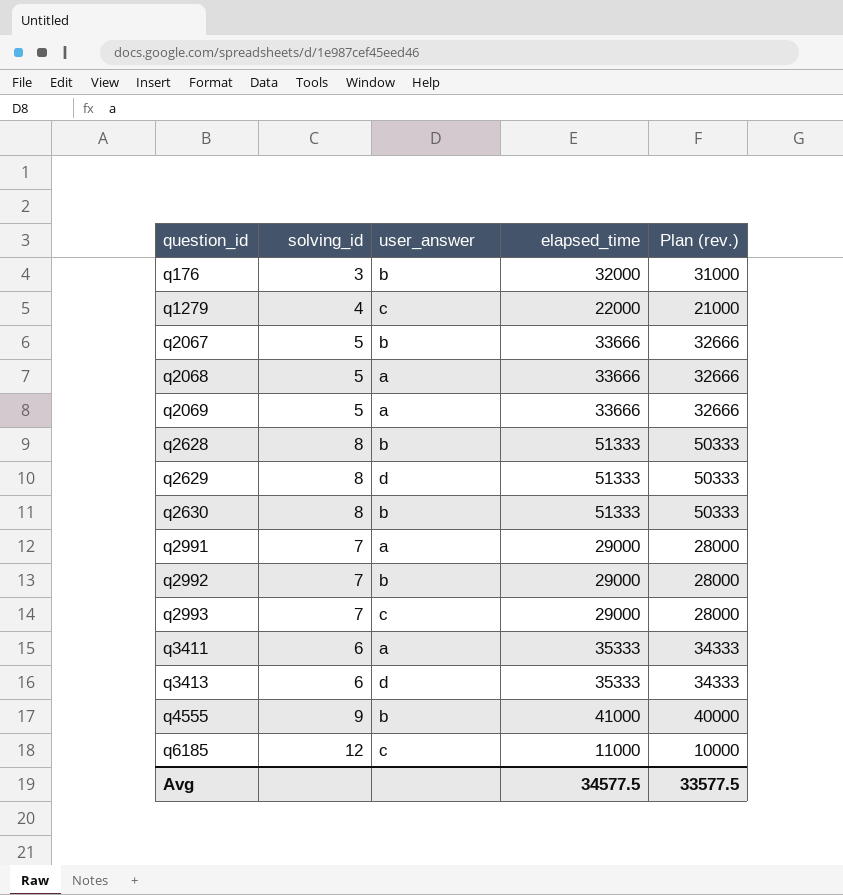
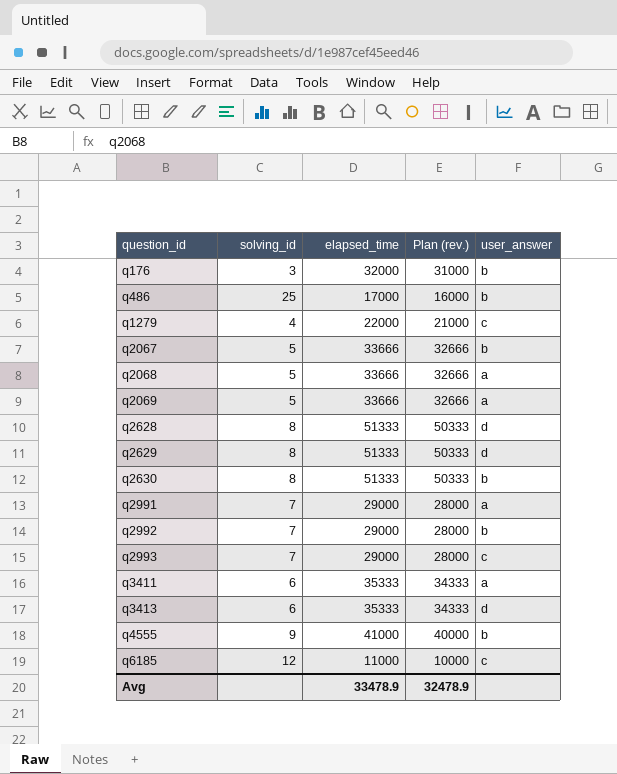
column user_answer | position: 3 -> 5
row q486: none -> 25 | 17000 | 16000 | b
q2628 | user_answer: b -> d
Avg | elapsed_time: 34577.5 -> 33478.9
Avg | Plan (rev.): 33577.5 -> 32478.9

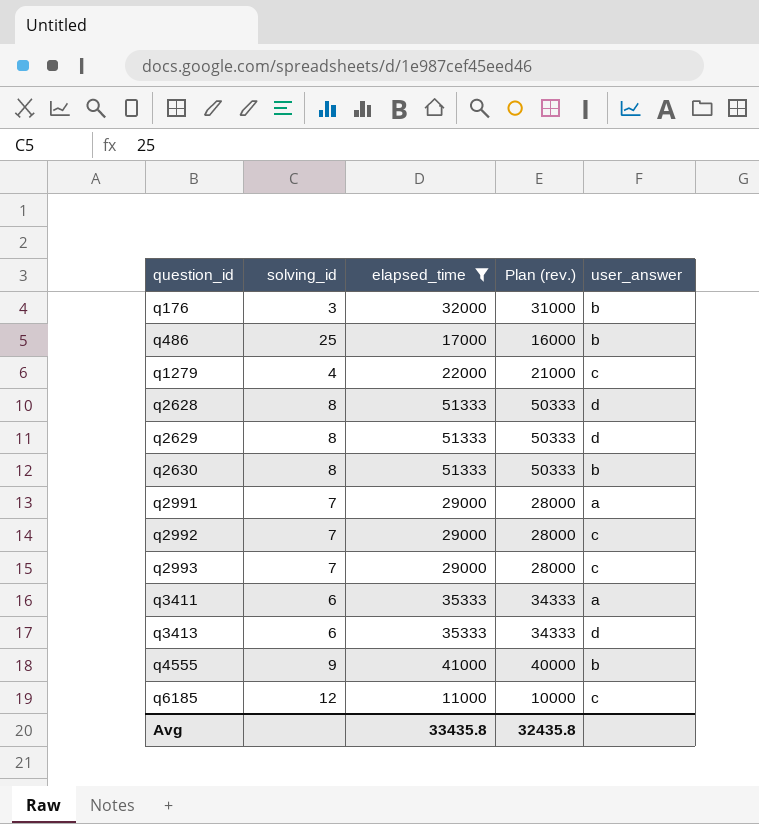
filter: none -> elapsed_time != 33666
q2992 | user_answer: b -> c
Avg | elapsed_time: 33478.9 -> 33435.8
Avg | Plan (rev.): 32478.9 -> 32435.8

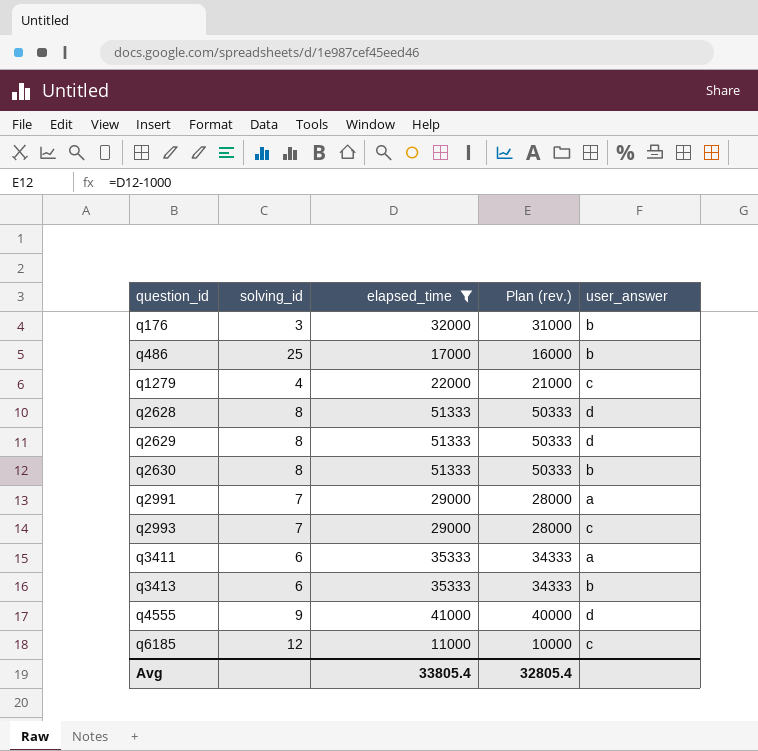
row q2992: 7 | 29000 | 28000 | c -> none
q3413 | user_answer: d -> b
q4555 | user_answer: b -> d
Avg | elapsed_time: 33435.8 -> 33805.4
Avg | Plan (rev.): 32435.8 -> 32805.4

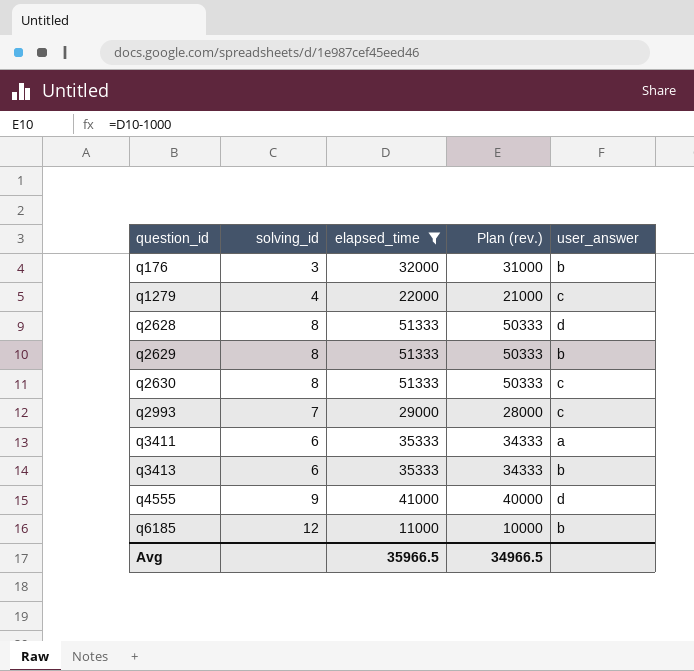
row q486: 25 | 17000 | 16000 | b -> none
row q2991: 7 | 29000 | 28000 | a -> none
q2629 | user_answer: d -> b
q2630 | user_answer: b -> c
q6185 | user_answer: c -> b
Avg | elapsed_time: 33805.4 -> 35966.5
Avg | Plan (rev.): 32805.4 -> 34966.5

